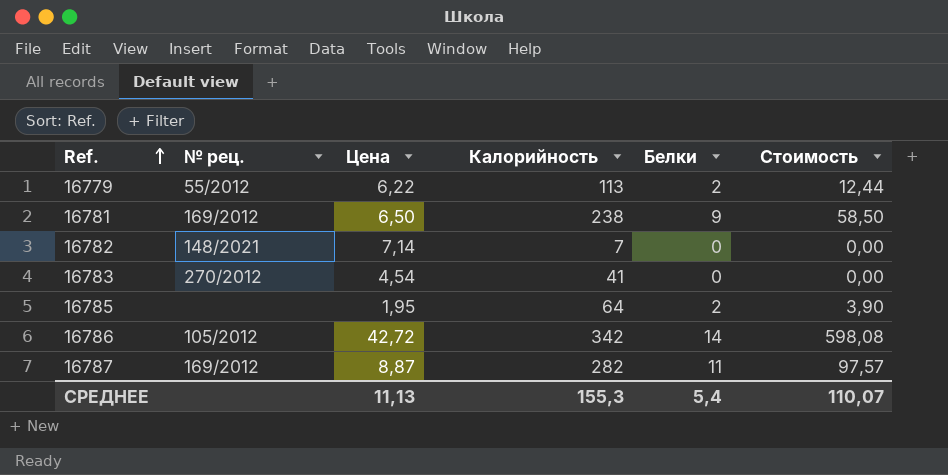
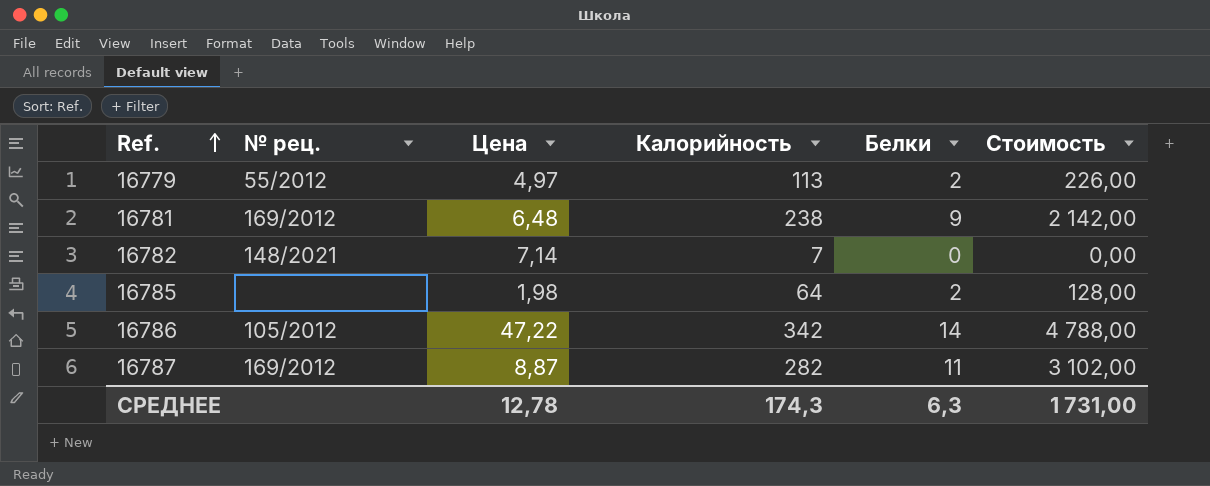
column Стоимость | formula: [Цена] * [Белки] -> [Калорийность] * [Белки]
row 16783: 270/2012 | 4,54 | 41 | 0 | 0,00 -> none
16779 | Цена: 6,22 -> 4,97
16781 | Цена: 6,50 -> 6,48
16785 | Цена: 1,95 -> 1,98
16786 | Цена: 42,72 -> 47,22
СРЕДНЕЕ | Цена: 11,13 -> 12,78
СРЕДНЕЕ | Калорийность: 155,3 -> 174,3
СРЕДНЕЕ | Белки: 5,4 -> 6,3
СРЕДНЕЕ | Стоимость: 110,07 -> 1 731,00

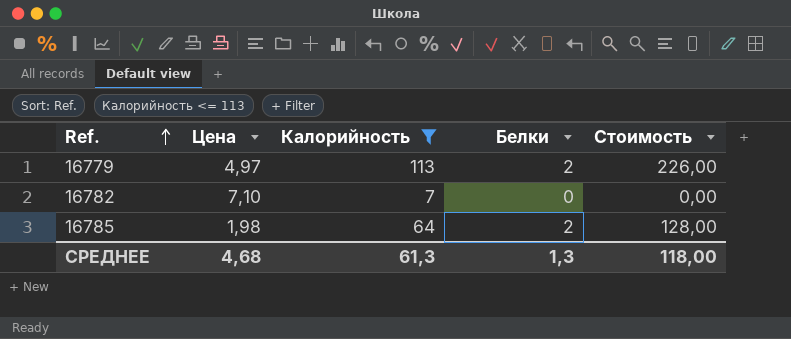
filter: none -> Калорийность <= 113
column № рец. | position: 2 -> none
16782 | Цена: 7,14 -> 7,10
СРЕДНЕЕ | Цена: 12,78 -> 4,68
СРЕДНЕЕ | Калорийность: 174,3 -> 61,3
СРЕДНЕЕ | Белки: 6,3 -> 1,3
СРЕДНЕЕ | Стоимость: 1 731,00 -> 118,00

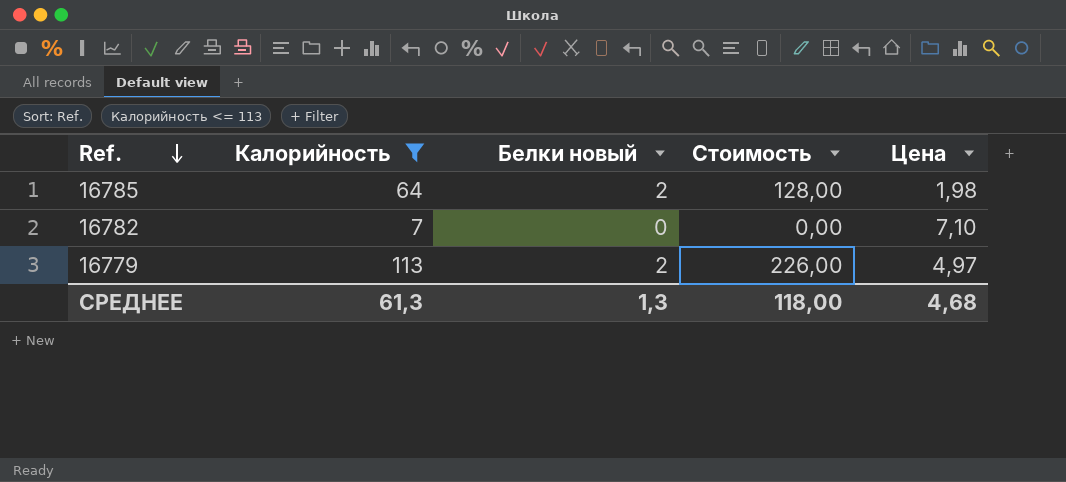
row order: Ref. ascending -> Ref. descending
column name: Белки -> Белки новый
column Цена | position: 2 -> 5

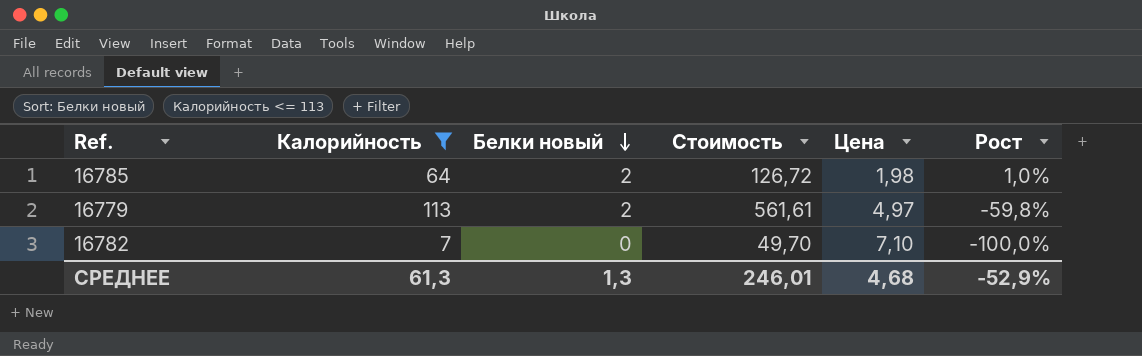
row order: Ref. descending -> Белки новый descending
column Стоимость | formula: [Калорийность] * [Белки новый] -> [Калорийность] * [Цена]
column Рост | formula: none -> ([Белки новый] - [Цена]) / [Цена]
СРЕДНЕЕ | Стоимость: 118,00 -> 246,01

